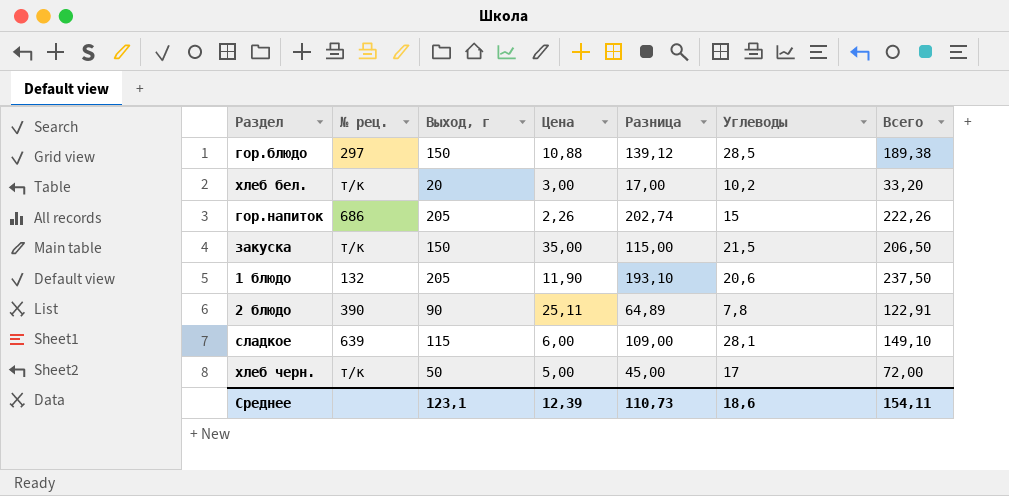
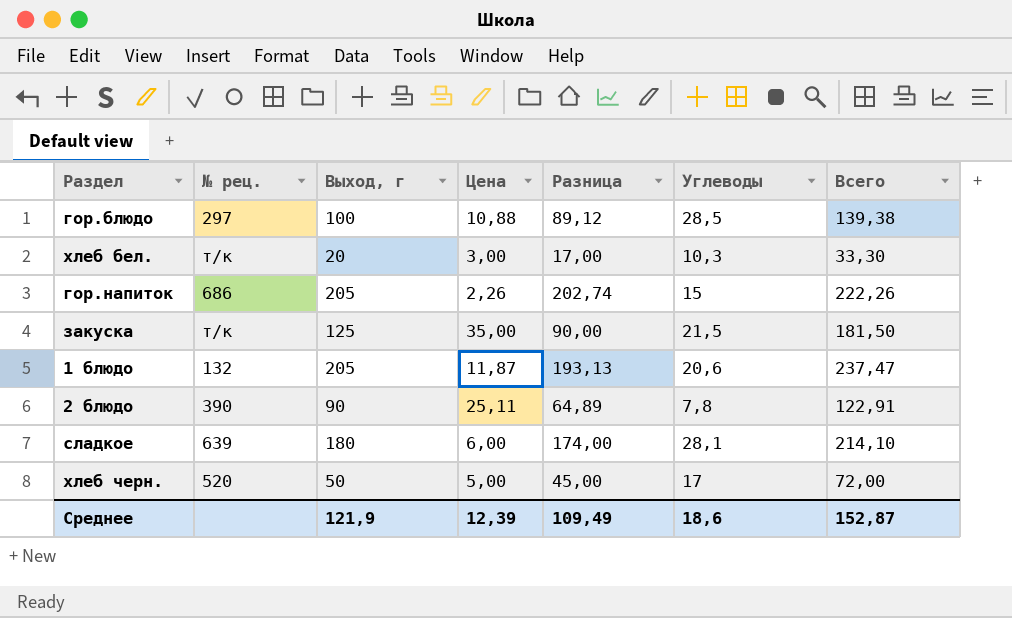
гор.блюдо | Выход, г: 150 -> 100
гор.блюдо | Разница: 139,12 -> 89,12
гор.блюдо | Всего: 189,38 -> 139,38
хлеб бел. | Углеводы: 10,2 -> 10,3
хлеб бел. | Всего: 33,20 -> 33,30
закуска | Выход, г: 150 -> 125
закуска | Разница: 115,00 -> 90,00
закуска | Всего: 206,50 -> 181,50
1 блюдо | Цена: 11,90 -> 11,87
1 блюдо | Разница: 193,10 -> 193,13
1 блюдо | Всего: 237,50 -> 237,47
сладкое | Выход, г: 115 -> 180
сладкое | Разница: 109,00 -> 174,00
сладкое | Всего: 149,10 -> 214,10
хлеб черн. | № рец.: т/к -> 520
Среднее | Выход, г: 123,1 -> 121,9
Среднее | Разница: 110,73 -> 109,49
Среднее | Всего: 154,11 -> 152,87

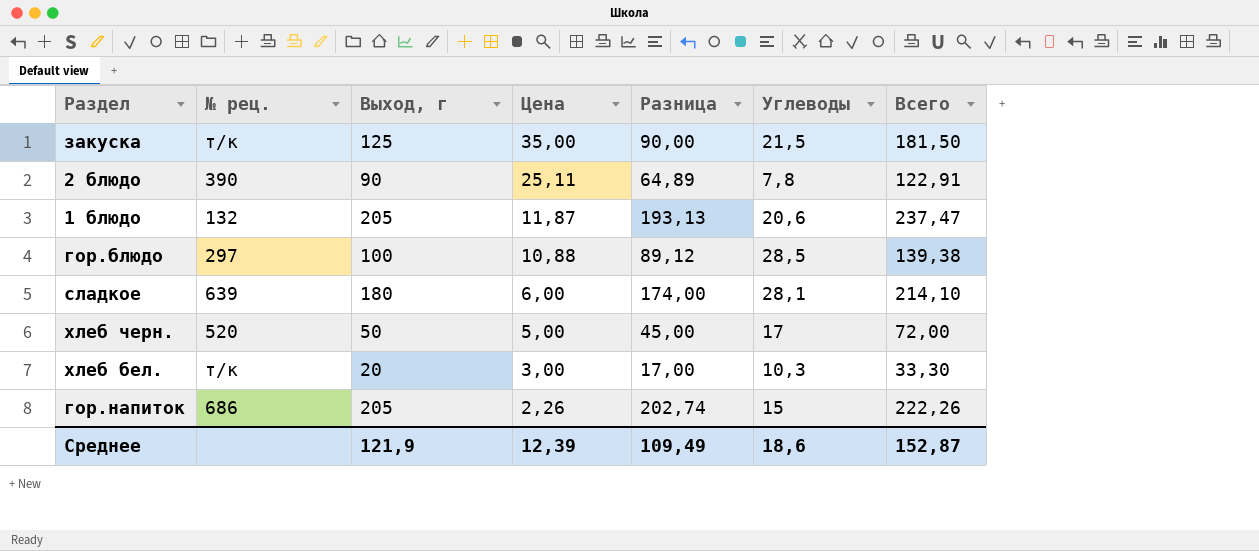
row order: none -> Цена descending

